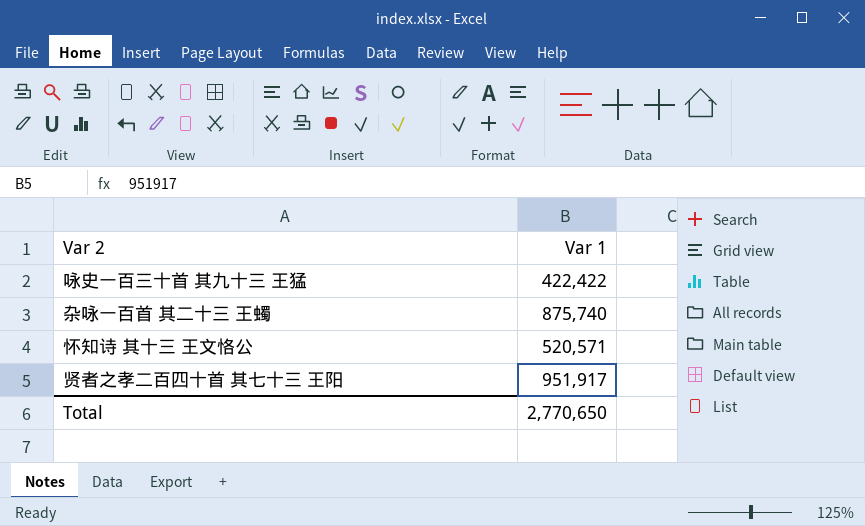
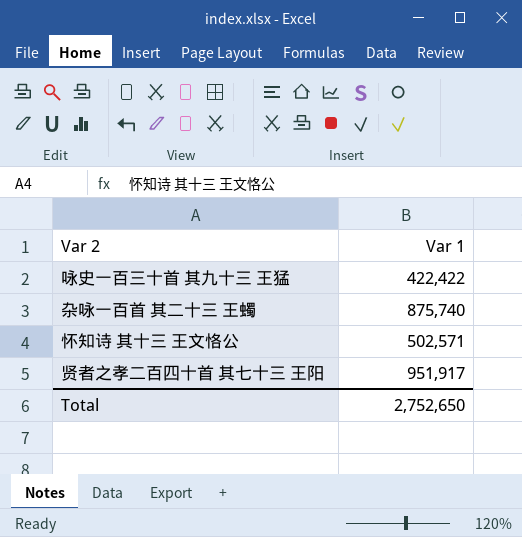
怀知诗 其十三 王文恪公 | Var 1: 520,571 -> 502,571
Total | Var 1: 2,770,650 -> 2,752,650

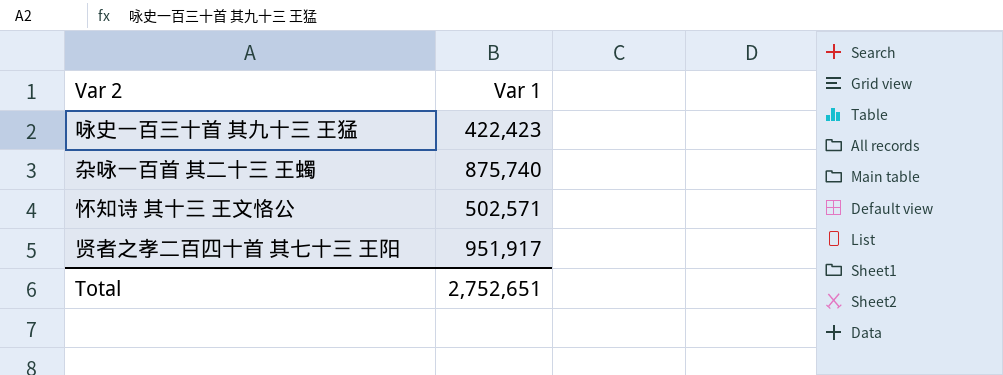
咏史一百三十首 其九十三 王猛 | Var 1: 422,422 -> 422,423
Total | Var 1: 2,752,650 -> 2,752,651

